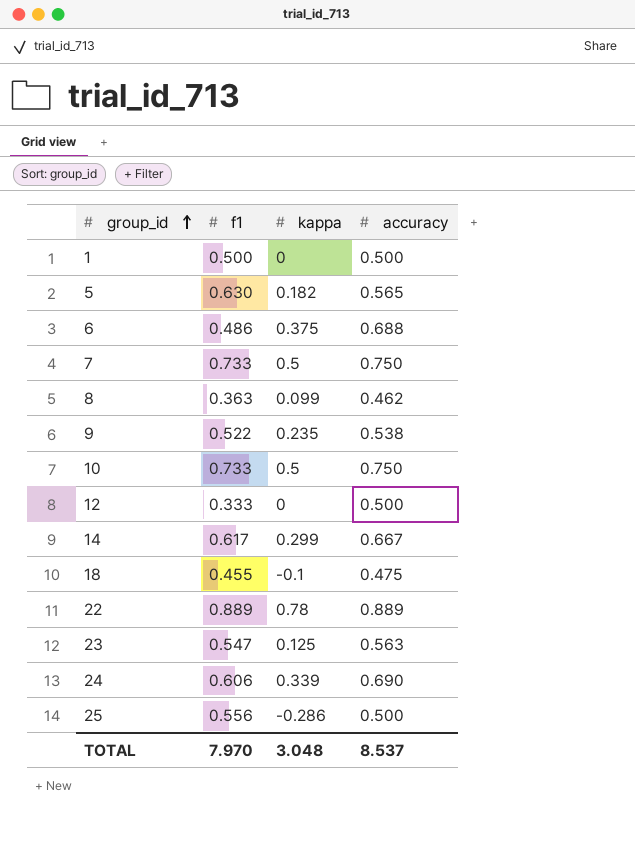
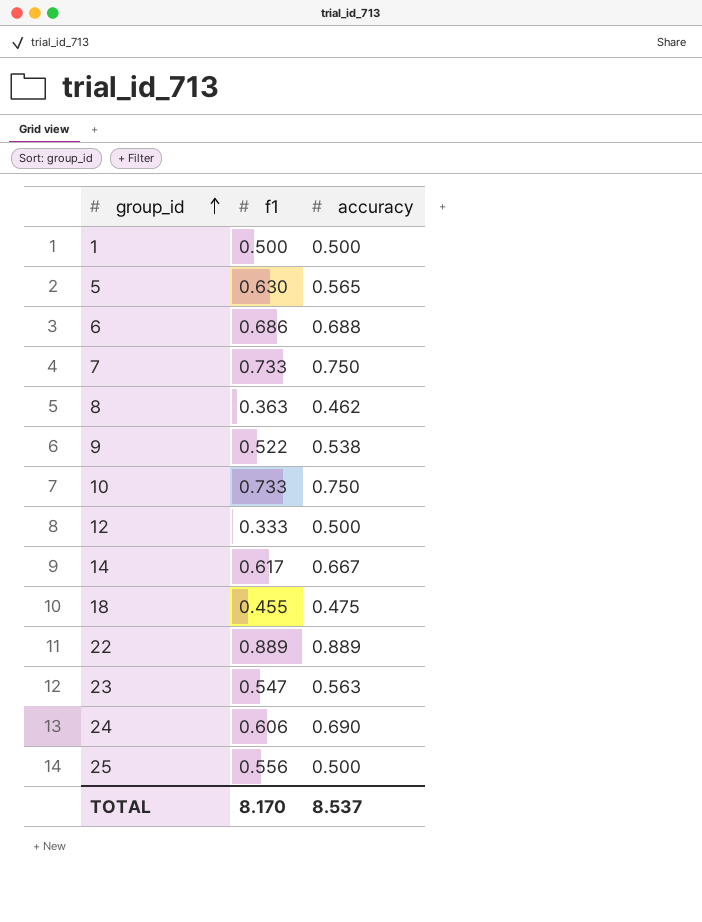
column kappa | position: 3 -> none
6 | f1: 0.486 -> 0.686
TOTAL | f1: 7.970 -> 8.170

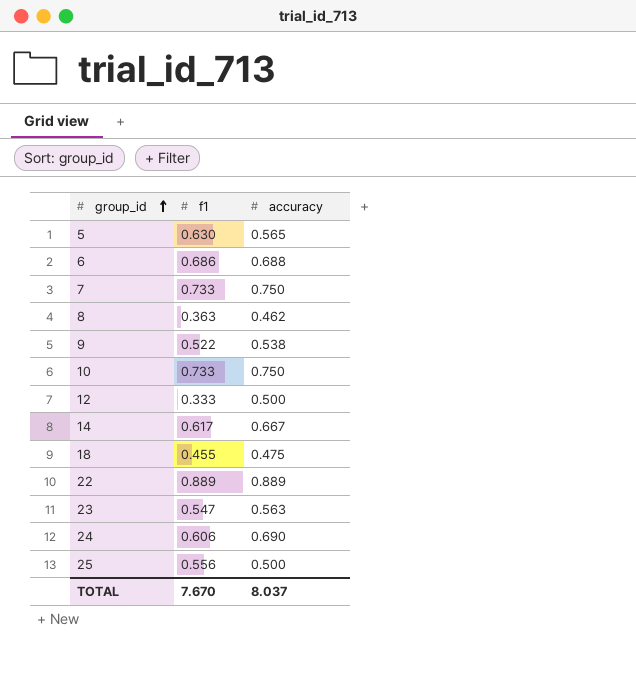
row 1: 0.500 | 0.500 -> none
TOTAL | f1: 8.170 -> 7.670
TOTAL | accuracy: 8.537 -> 8.037

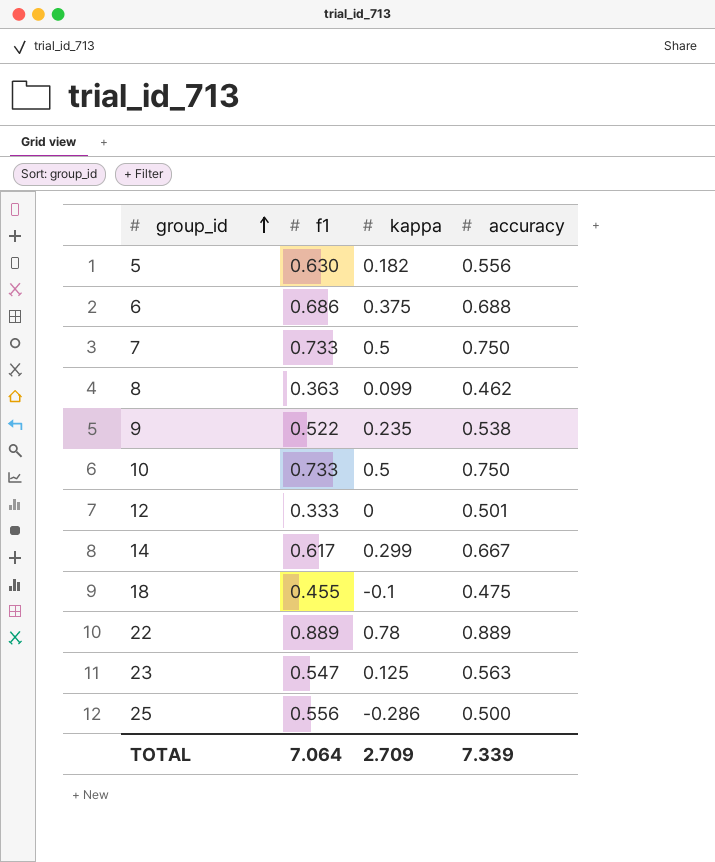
column kappa | position: none -> 3
row 24: 0.606 | 0.690 -> none
5 | accuracy: 0.565 -> 0.556
12 | accuracy: 0.500 -> 0.501
TOTAL | f1: 7.670 -> 7.064
TOTAL | accuracy: 8.037 -> 7.339

